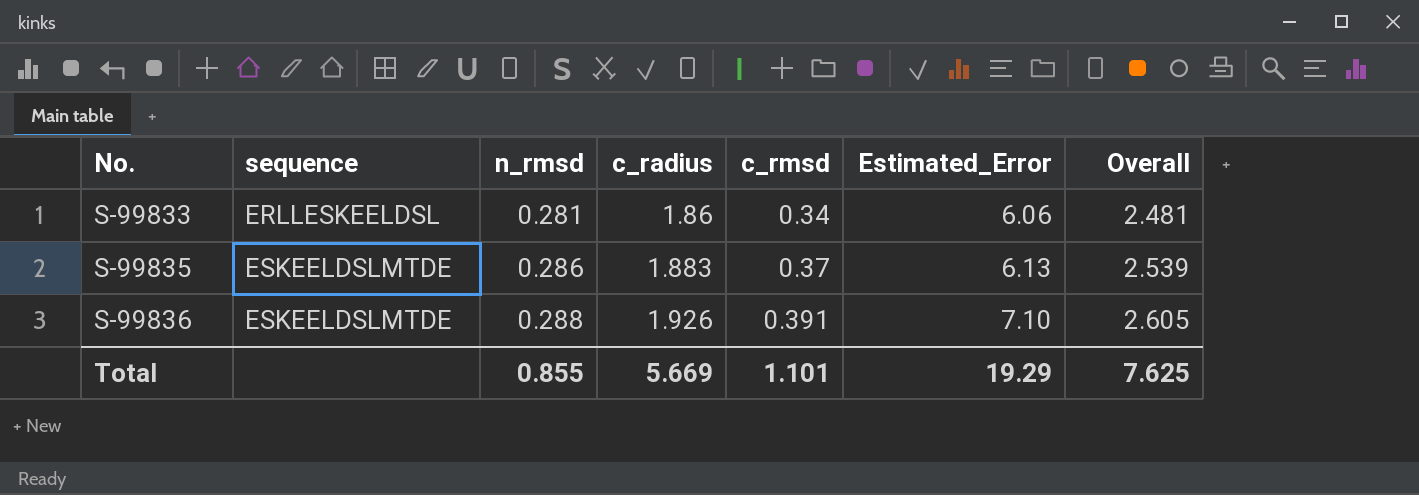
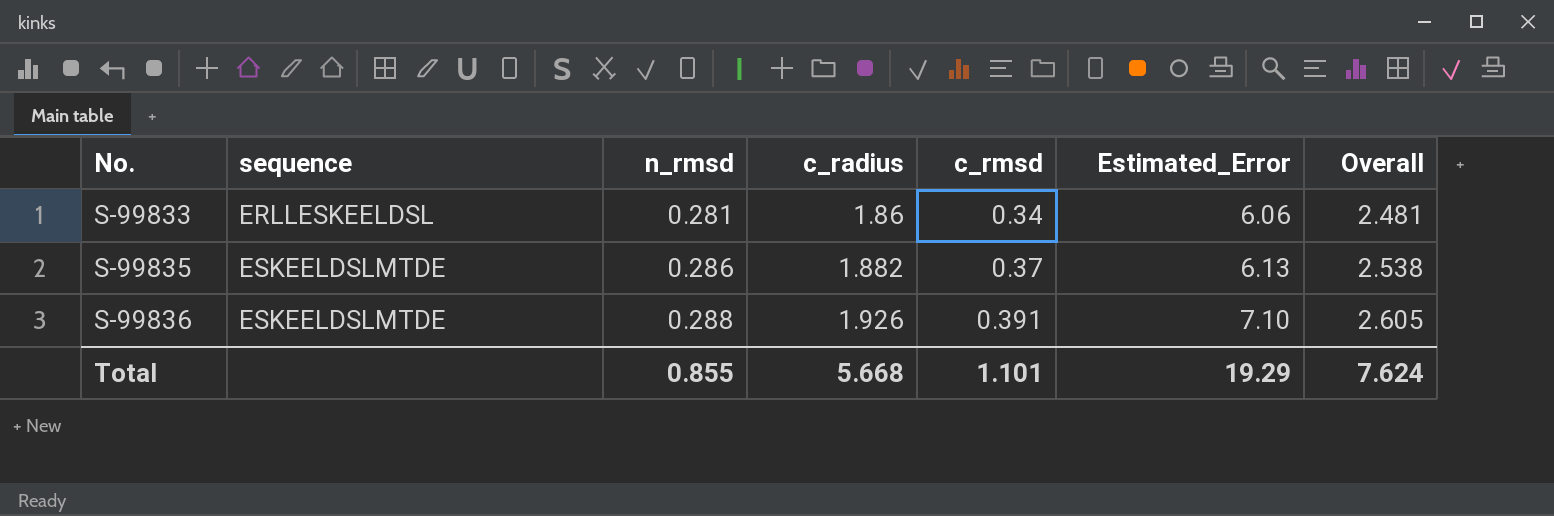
S-99835 | c_radius: 1.883 -> 1.882
S-99835 | Overall: 2.539 -> 2.538
Total | c_radius: 5.669 -> 5.668
Total | Overall: 7.625 -> 7.624

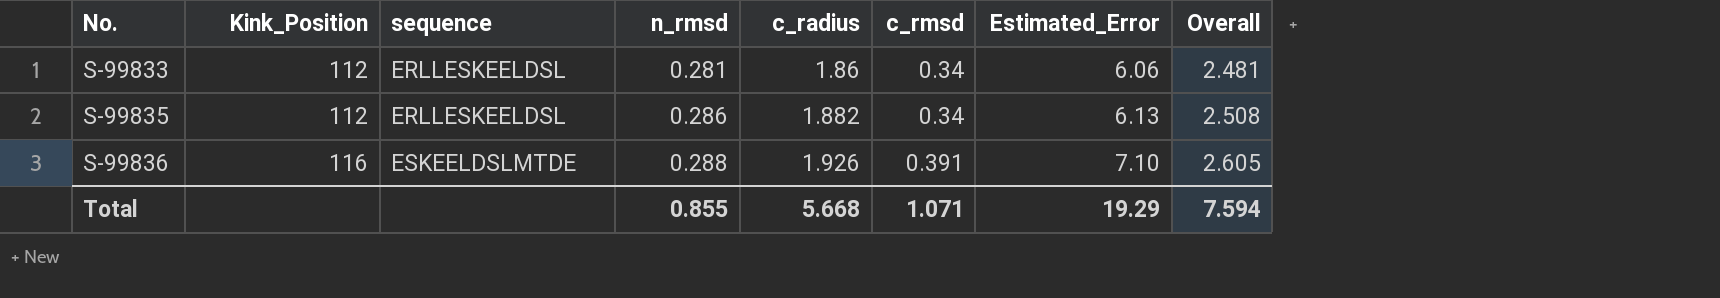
column Kink_Position | position: none -> 2
S-99835 | sequence: ESKEELDSLMTDE -> ERLLESKEELDSL
S-99835 | c_rmsd: 0.37 -> 0.34
S-99835 | Overall: 2.538 -> 2.508
Total | c_rmsd: 1.101 -> 1.071
Total | Overall: 7.624 -> 7.594

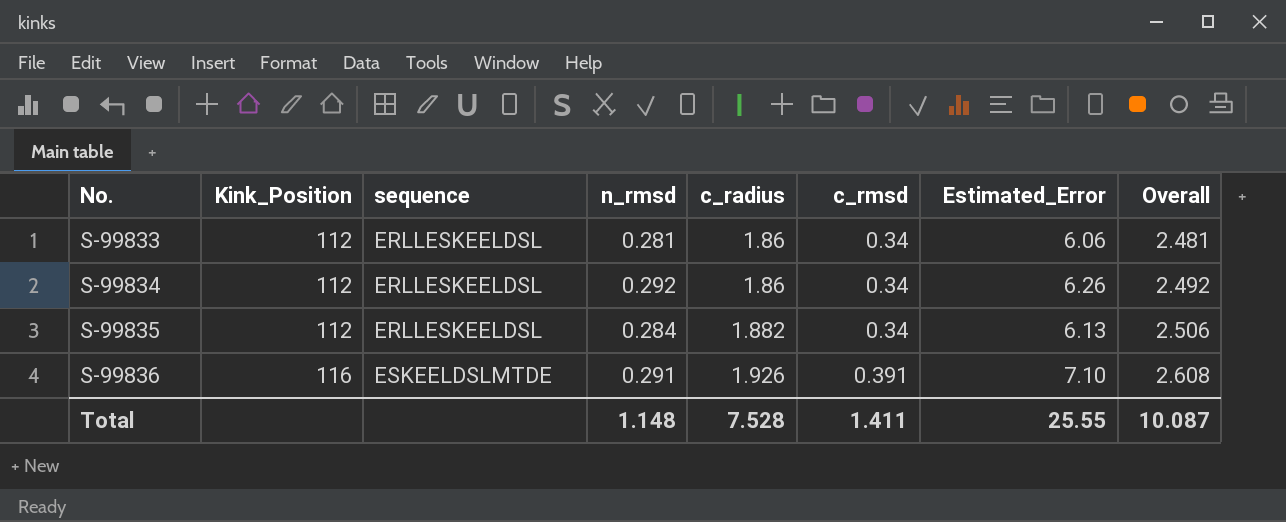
row S-99834: none -> 112 | ERLLESKEELDSL | 0.292 | 1.86 | 0.34 | 6.26 | 2.492
S-99835 | n_rmsd: 0.286 -> 0.284
S-99835 | Overall: 2.508 -> 2.506
S-99836 | n_rmsd: 0.288 -> 0.291
S-99836 | Overall: 2.605 -> 2.608
Total | n_rmsd: 0.855 -> 1.148
Total | c_radius: 5.668 -> 7.528
Total | c_rmsd: 1.071 -> 1.411
Total | Estimated_Error: 19.29 -> 25.55
Total | Overall: 7.594 -> 10.087

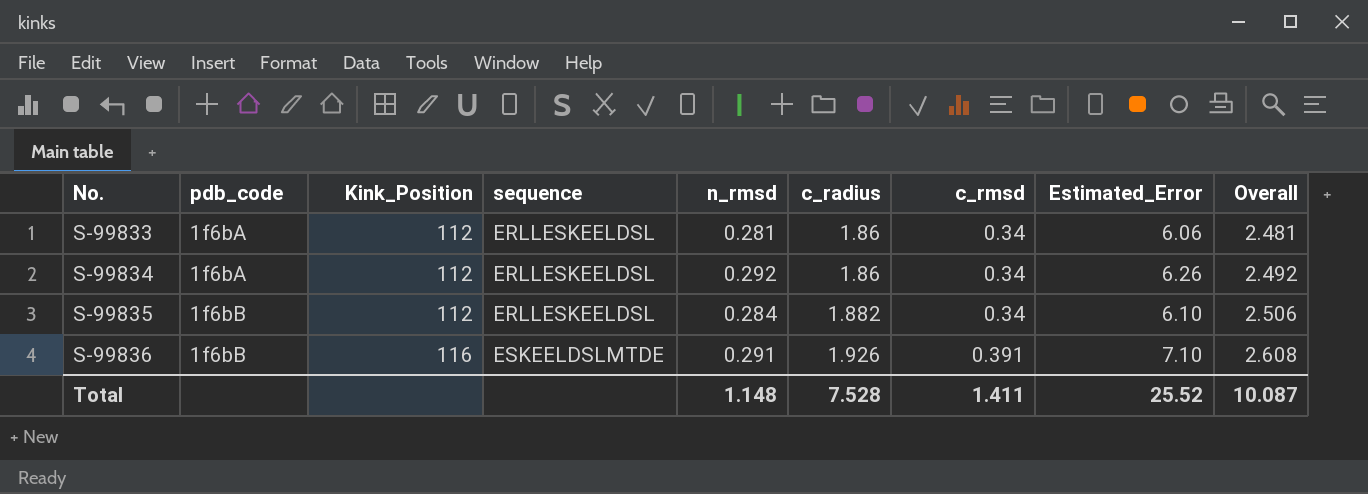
column pdb_code | position: none -> 2
S-99835 | Estimated_Error: 6.13 -> 6.10
Total | Estimated_Error: 25.55 -> 25.52

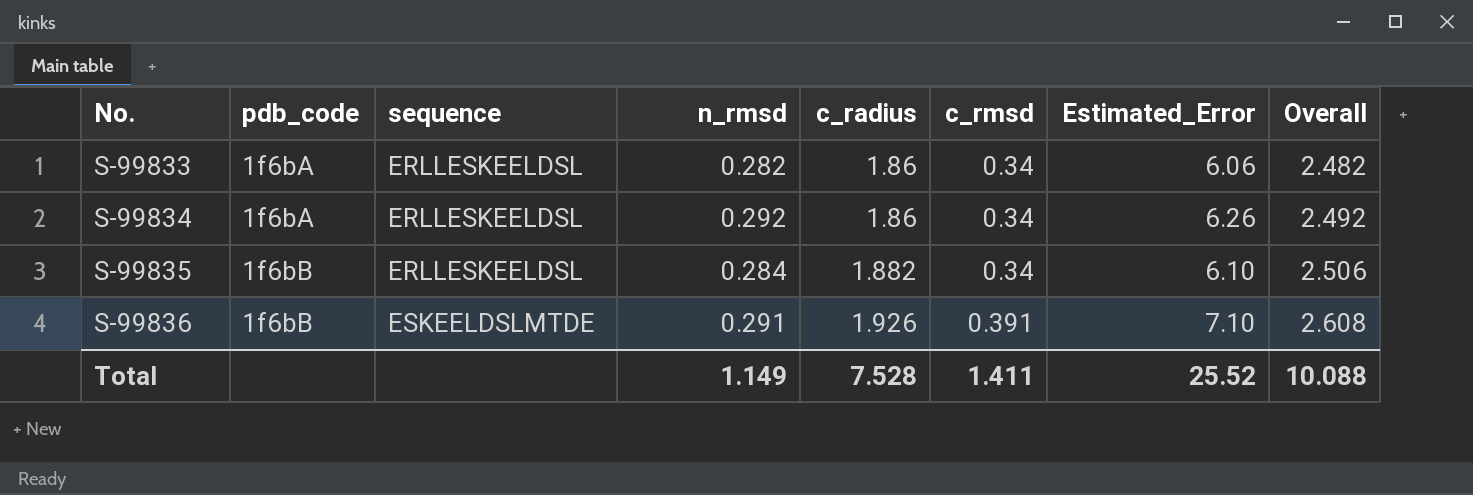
column Kink_Position | position: 3 -> none
S-99833 | n_rmsd: 0.281 -> 0.282
S-99833 | Overall: 2.481 -> 2.482
Total | n_rmsd: 1.148 -> 1.149
Total | Overall: 10.087 -> 10.088

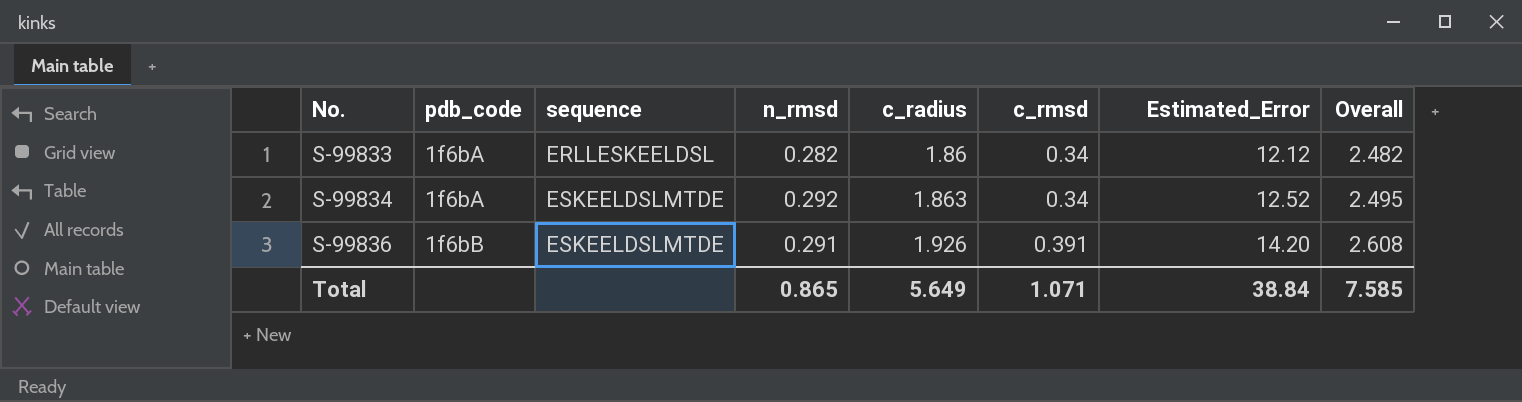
row S-99835: 1f6bB | ERLLESKEELDSL | 0.284 | 1.882 | 0.34 | 6.10 | 2.506 -> none
S-99833 | Estimated_Error: 6.06 -> 12.12
S-99834 | sequence: ERLLESKEELDSL -> ESKEELDSLMTDE
S-99834 | c_radius: 1.86 -> 1.863
S-99834 | Estimated_Error: 6.26 -> 12.52
S-99834 | Overall: 2.492 -> 2.495
S-99836 | Estimated_Error: 7.10 -> 14.20
Total | n_rmsd: 1.149 -> 0.865
Total | c_radius: 7.528 -> 5.649
Total | c_rmsd: 1.411 -> 1.071
Total | Estimated_Error: 25.52 -> 38.84
Total | Overall: 10.088 -> 7.585

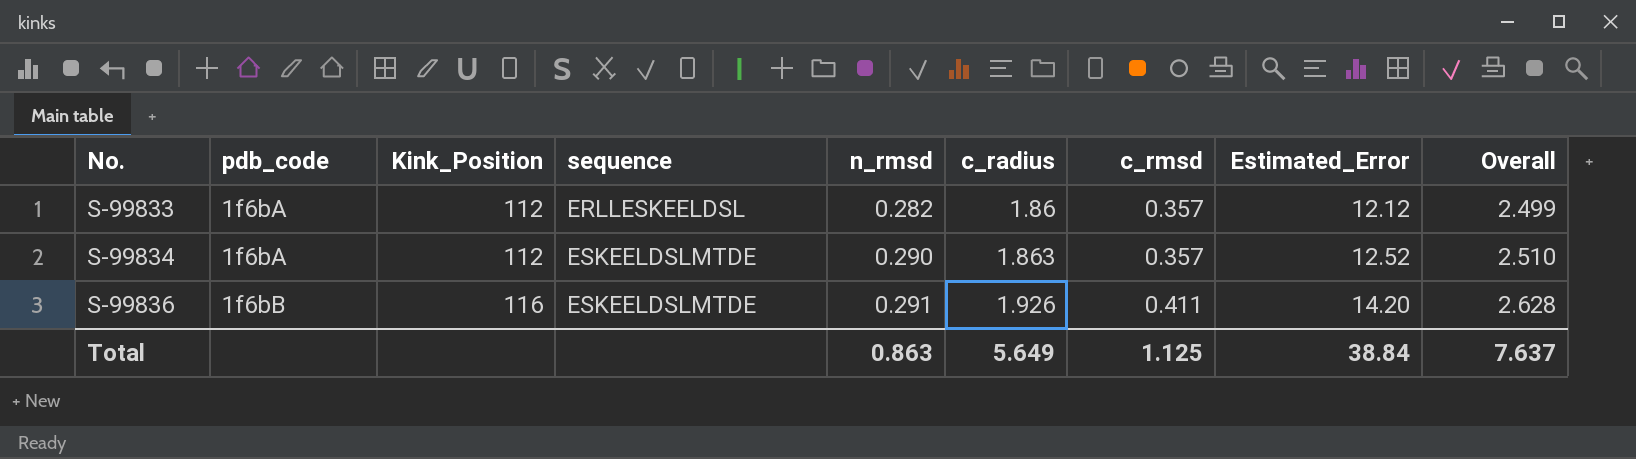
column Kink_Position | position: none -> 3
S-99833 | c_rmsd: 0.34 -> 0.357
S-99833 | Overall: 2.482 -> 2.499
S-99834 | n_rmsd: 0.292 -> 0.290
S-99834 | c_rmsd: 0.34 -> 0.357
S-99834 | Overall: 2.495 -> 2.510
S-99836 | c_rmsd: 0.391 -> 0.411
S-99836 | Overall: 2.608 -> 2.628
Total | n_rmsd: 0.865 -> 0.863
Total | c_rmsd: 1.071 -> 1.125
Total | Overall: 7.585 -> 7.637

